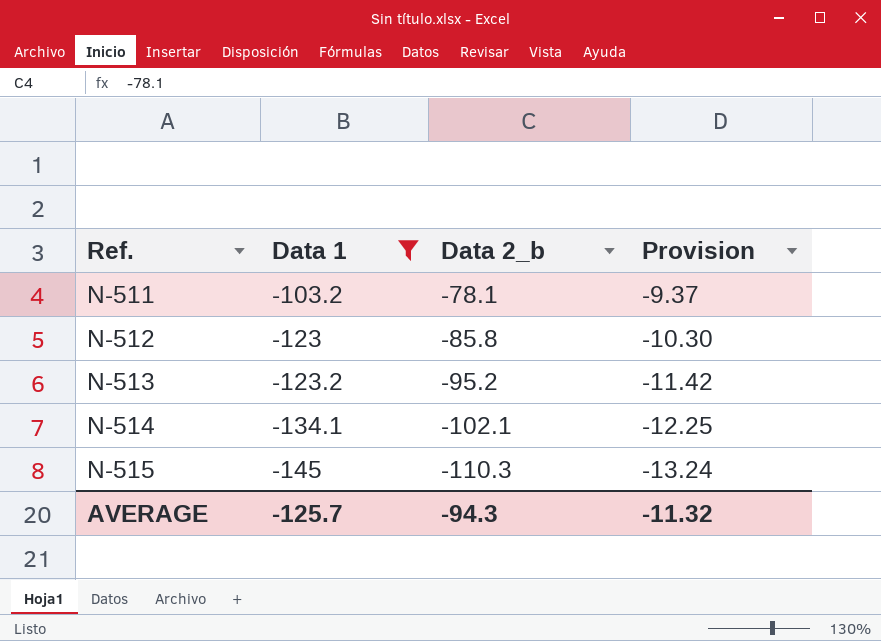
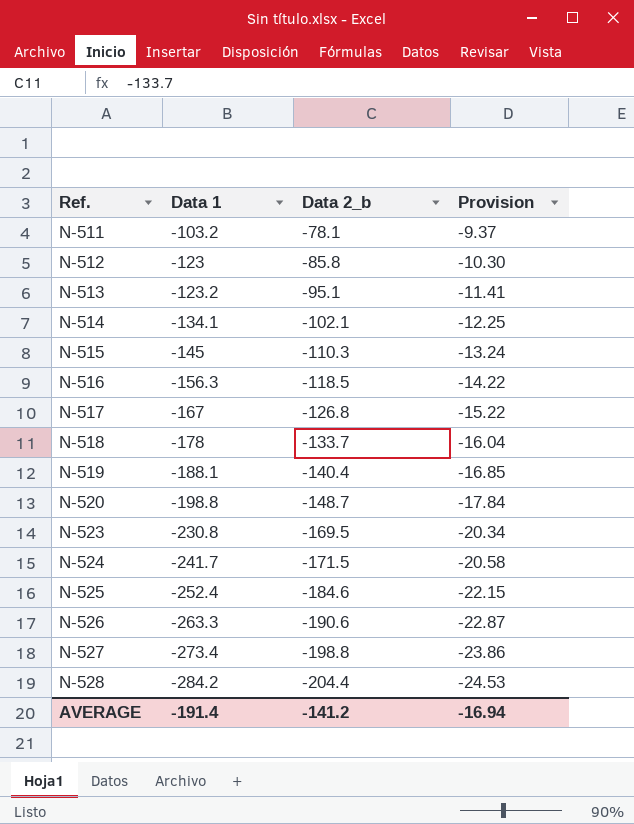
filter: Data 1 >= -145 -> none
N-513 | Data 2_b: -95.2 -> -95.1
N-513 | Provision: -11.42 -> -11.41
AVERAGE | Data 1: -125.7 -> -191.4
AVERAGE | Data 2_b: -94.3 -> -141.2
AVERAGE | Provision: -11.32 -> -16.94

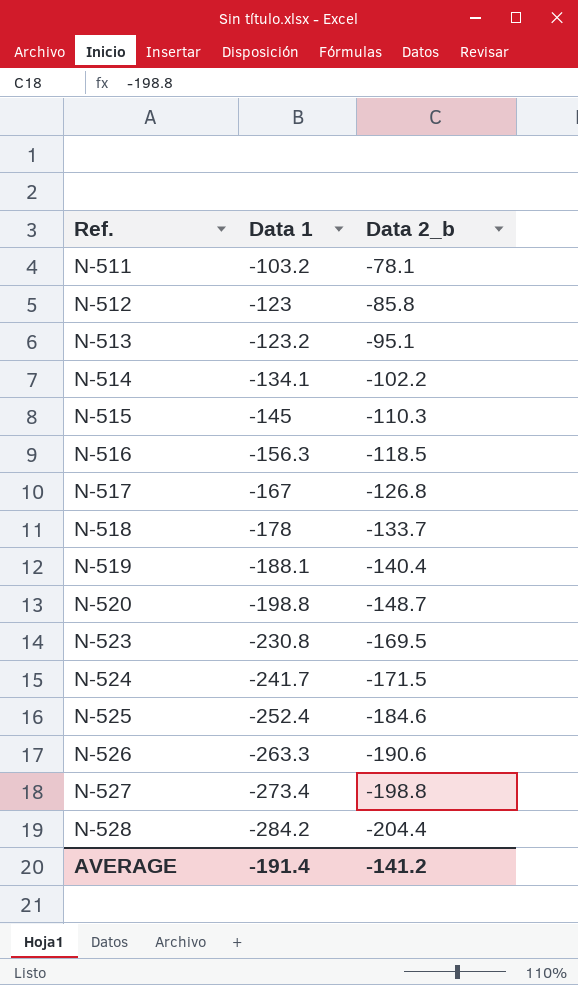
column Provision | formula: [Data 2_b] * 0.12 -> none
N-514 | Data 2_b: -102.1 -> -102.2

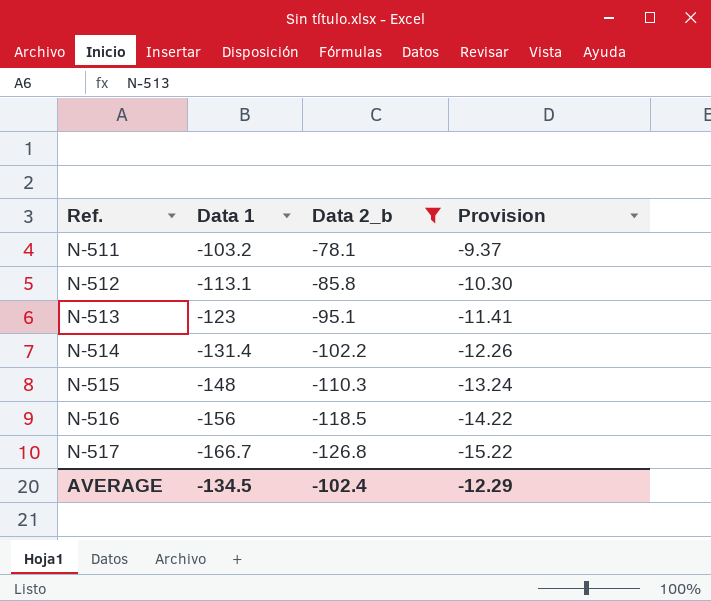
filter: none -> Data 2_b >= -126.8
column Provision | formula: none -> [Data 2_b] * 0.12
N-512 | Data 1: -123 -> -113.1
N-513 | Data 1: -123.2 -> -123
N-514 | Data 1: -134.1 -> -131.4
N-515 | Data 1: -145 -> -148
N-516 | Data 1: -156.3 -> -156
N-517 | Data 1: -167 -> -166.7
AVERAGE | Data 1: -191.4 -> -134.5
AVERAGE | Data 2_b: -141.2 -> -102.4

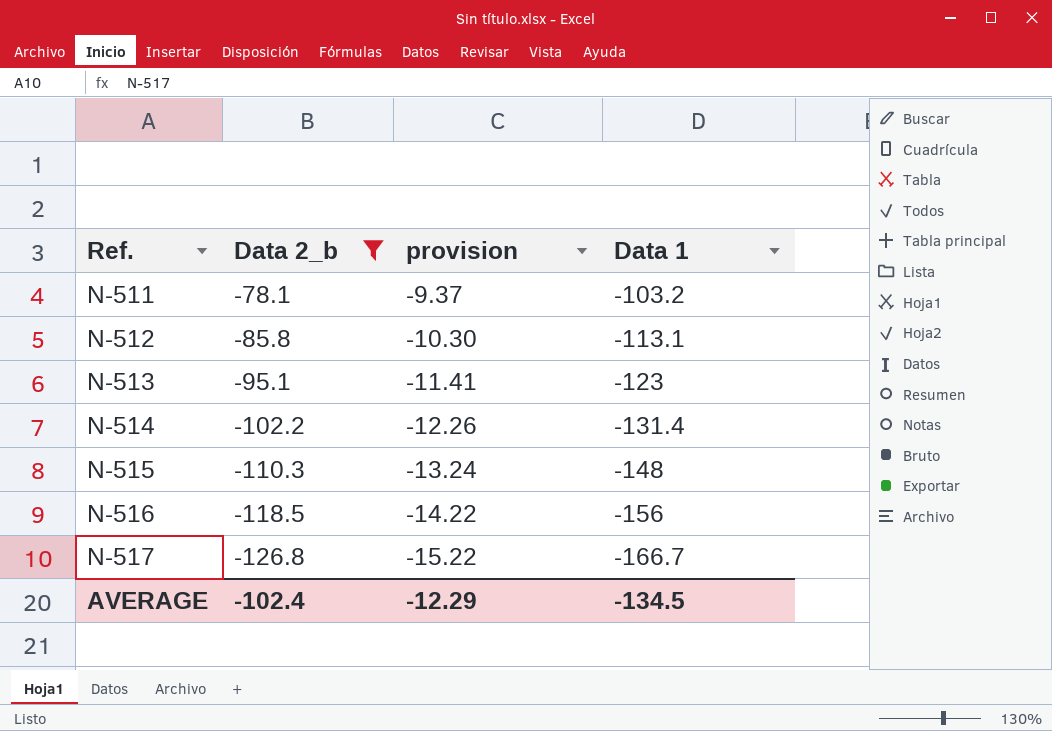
column name: Provision -> provision
column Data 1 | position: 2 -> 4

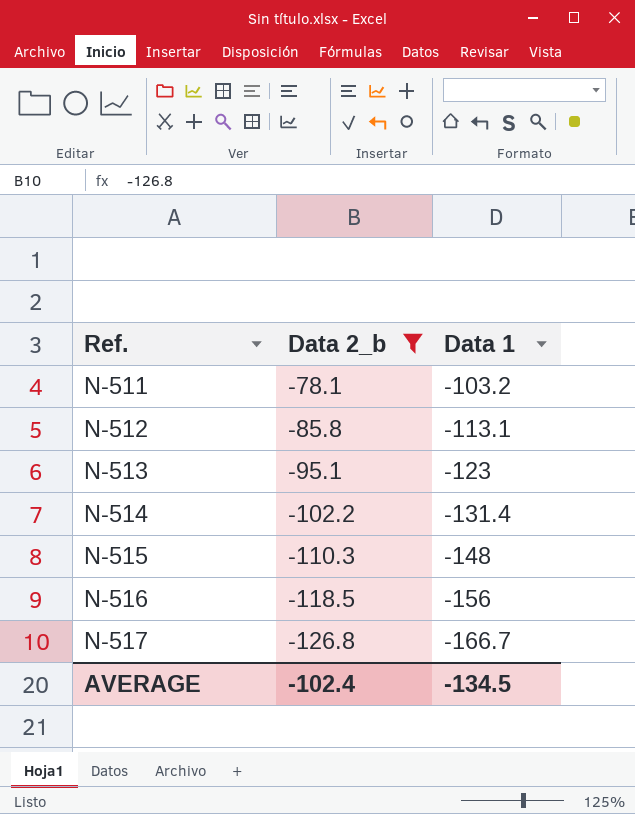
column provision | formula: [Data 2_b] * 0.12 -> none

